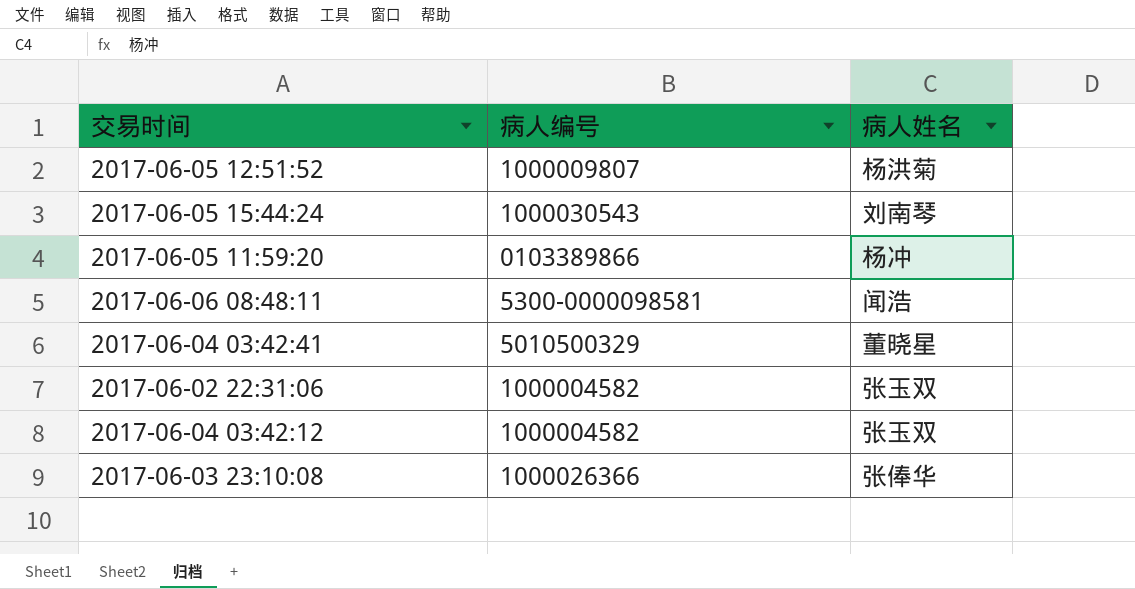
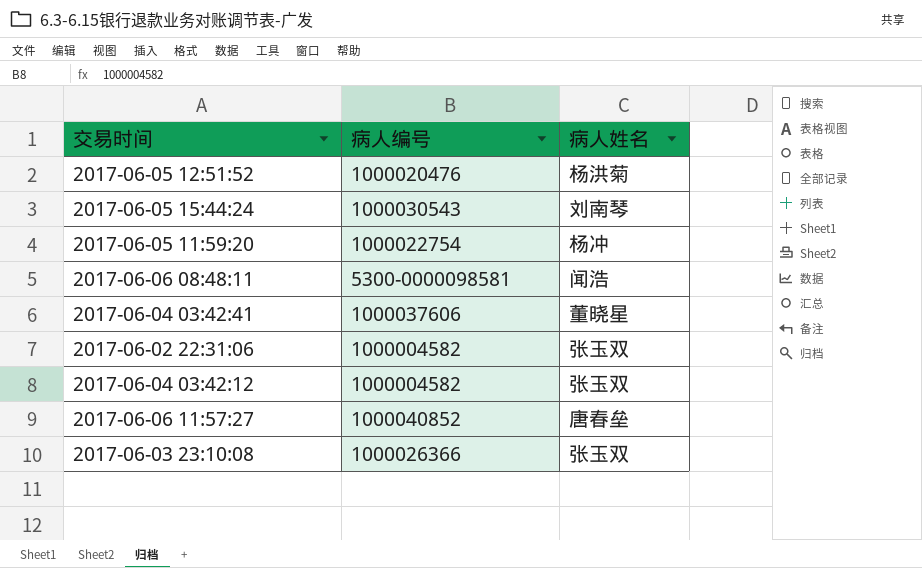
2017-06-05 12:51:52 | 病人编号: 1000009807 -> 1000020476
2017-06-05 11:59:20 | 病人编号: 0103389866 -> 1000022754
2017-06-04 03:42:41 | 病人编号: 5010500329 -> 1000037606
row 2017-06-06 11:57:27: none -> 1000040852 | 唐春垒
2017-06-03 23:10:08 | 病人姓名: 张俸华 -> 张玉双

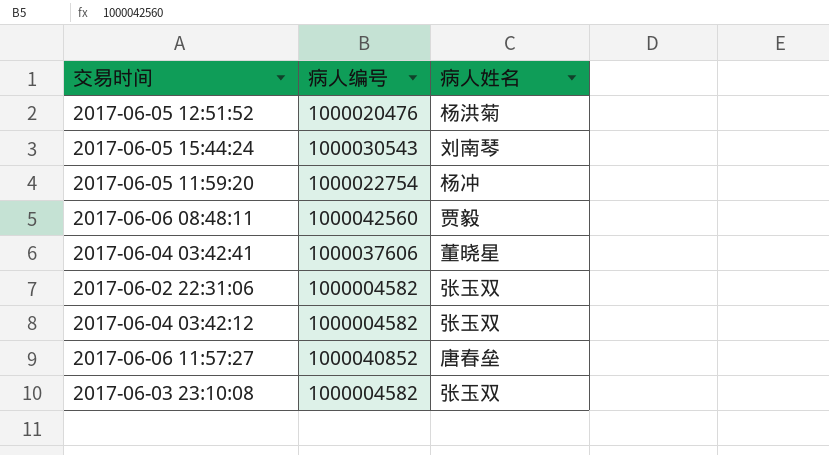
2017-06-06 08:48:11 | 病人编号: 5300-0000098581 -> 1000042560
2017-06-06 08:48:11 | 病人姓名: 闻浩 -> 贾毅
2017-06-03 23:10:08 | 病人编号: 1000026366 -> 1000004582

